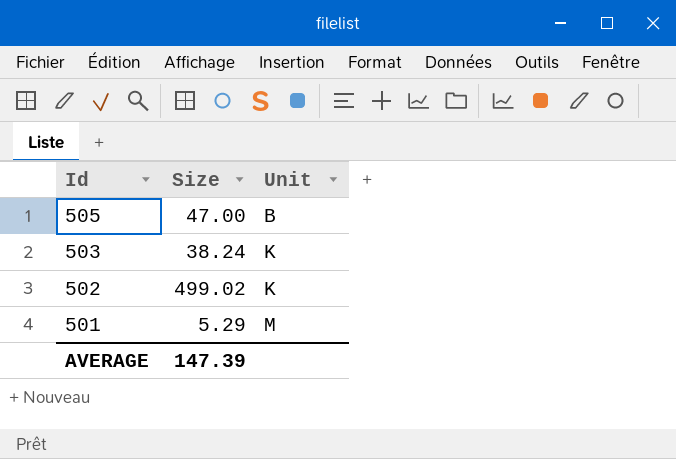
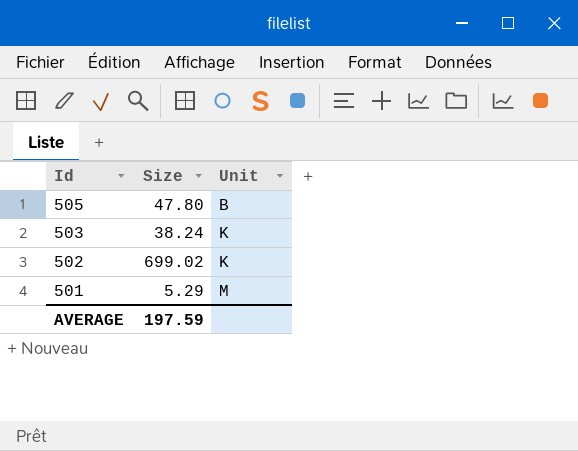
505 | Size: 47.00 -> 47.80
502 | Size: 499.02 -> 699.02
AVERAGE | Size: 147.39 -> 197.59

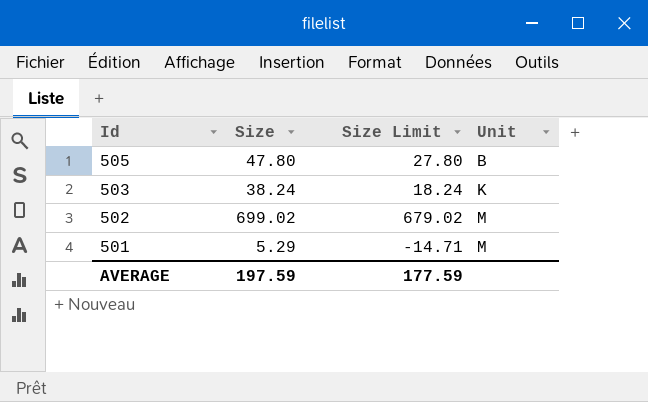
column Size Limit | formula: none -> [Size] - 20
502 | Unit: K -> M

